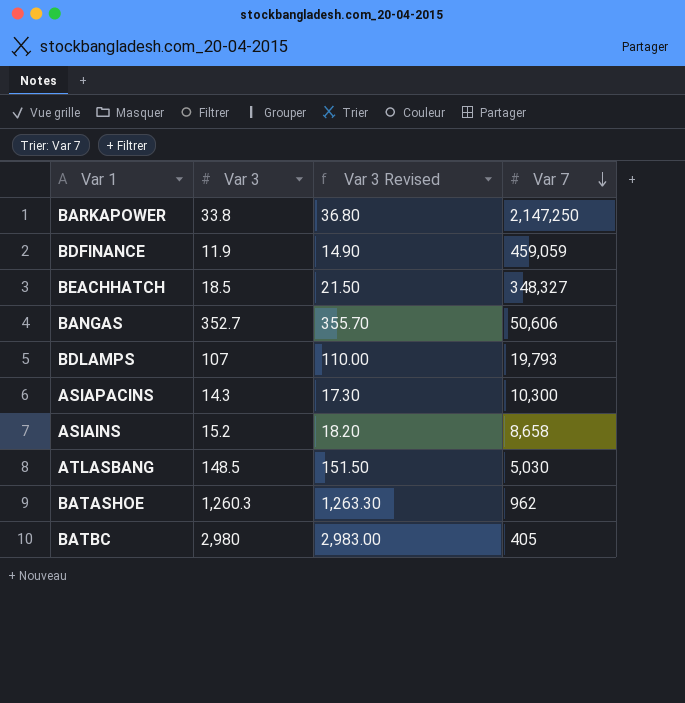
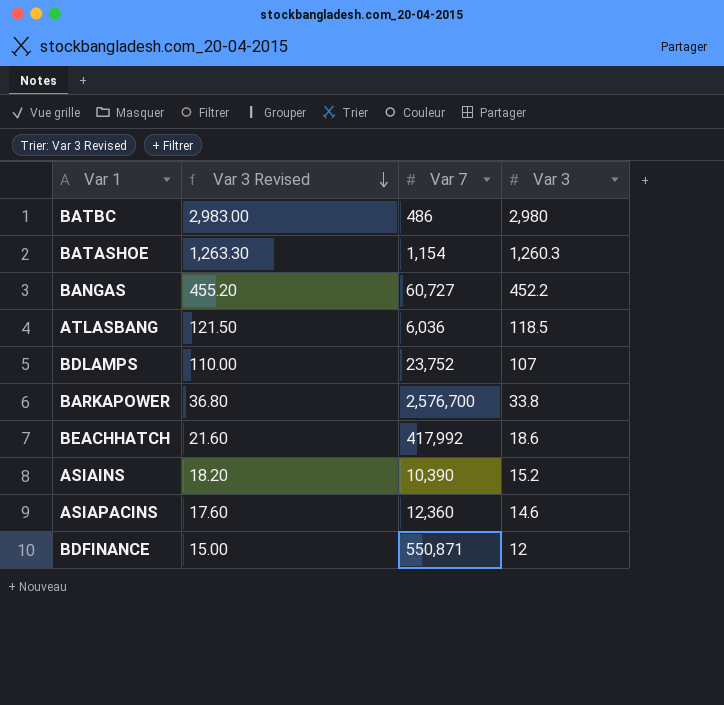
row order: Var 7 descending -> Var 3 Revised descending
column Var 3 | position: 2 -> 4
BATBC | Var 7: 405 -> 486
BATASHOE | Var 7: 962 -> 1,154
BANGAS | Var 3 Revised: 355.70 -> 455.20
BANGAS | Var 7: 50,606 -> 60,727
BANGAS | Var 3: 352.7 -> 452.2
ATLASBANG | Var 3 Revised: 151.50 -> 121.50
ATLASBANG | Var 7: 5,030 -> 6,036
ATLASBANG | Var 3: 148.5 -> 118.5
BDLAMPS | Var 7: 19,793 -> 23,752
BARKAPOWER | Var 7: 2,147,250 -> 2,576,700
BEACHHATCH | Var 3 Revised: 21.50 -> 21.60
BEACHHATCH | Var 7: 348,327 -> 417,992
BEACHHATCH | Var 3: 18.5 -> 18.6
ASIAINS | Var 7: 8,658 -> 10,390
ASIAPACINS | Var 3 Revised: 17.30 -> 17.60
ASIAPACINS | Var 7: 10,300 -> 12,360
ASIAPACINS | Var 3: 14.3 -> 14.6
BDFINANCE | Var 3 Revised: 14.90 -> 15.00
BDFINANCE | Var 7: 459,059 -> 550,871
BDFINANCE | Var 3: 11.9 -> 12

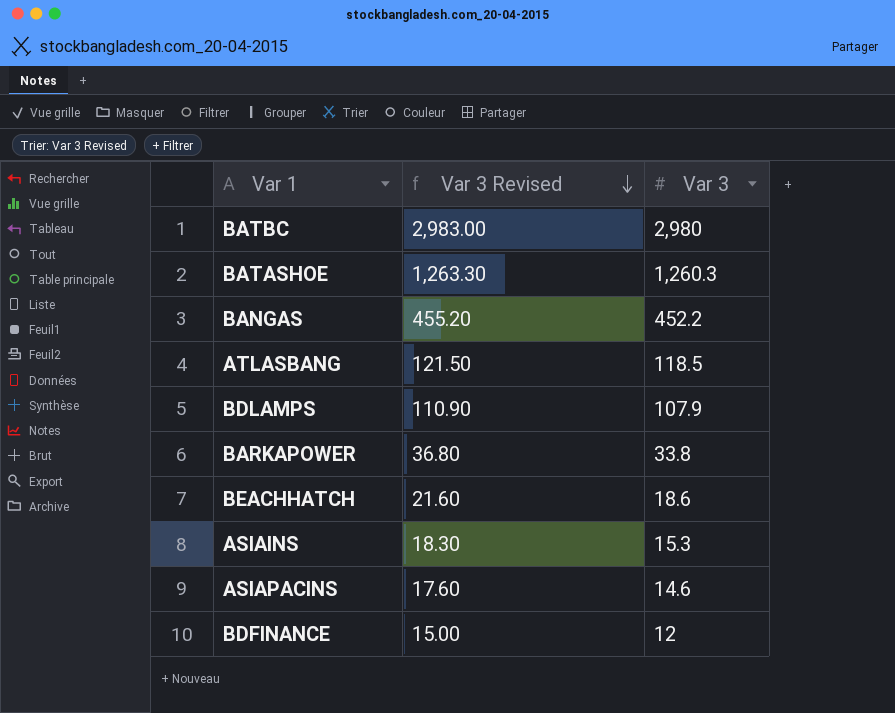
column Var 7 | position: 3 -> none
BDLAMPS | Var 3 Revised: 110.00 -> 110.90
BDLAMPS | Var 3: 107 -> 107.9
ASIAINS | Var 3 Revised: 18.20 -> 18.30
ASIAINS | Var 3: 15.2 -> 15.3

